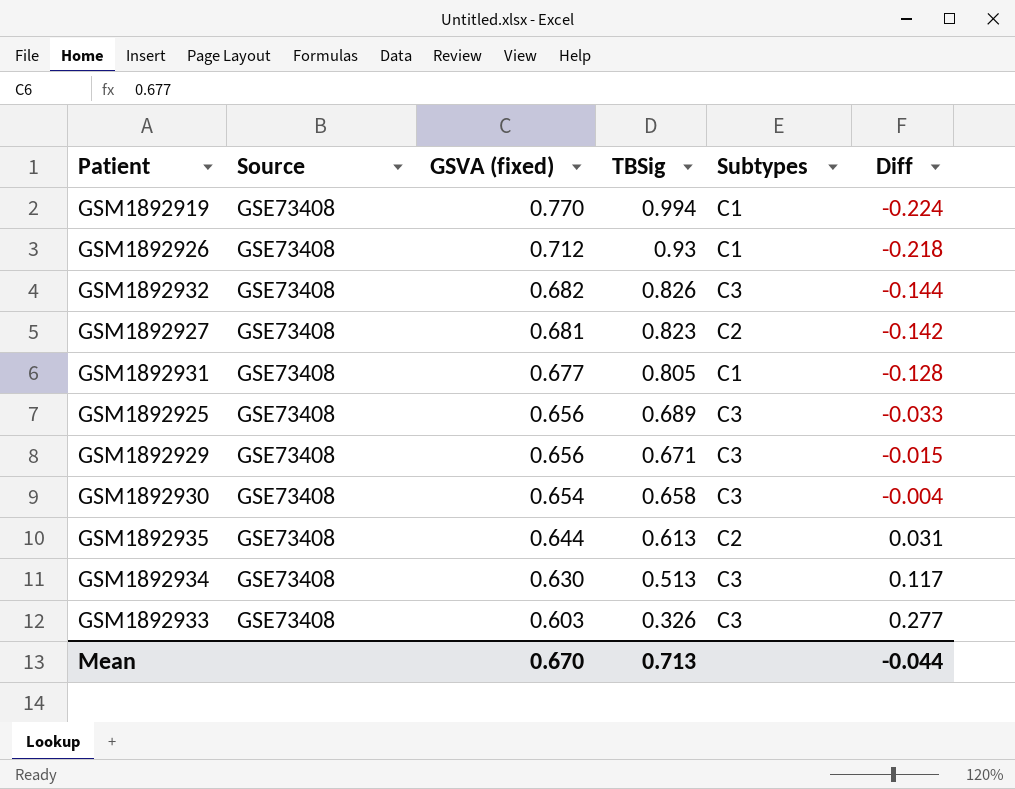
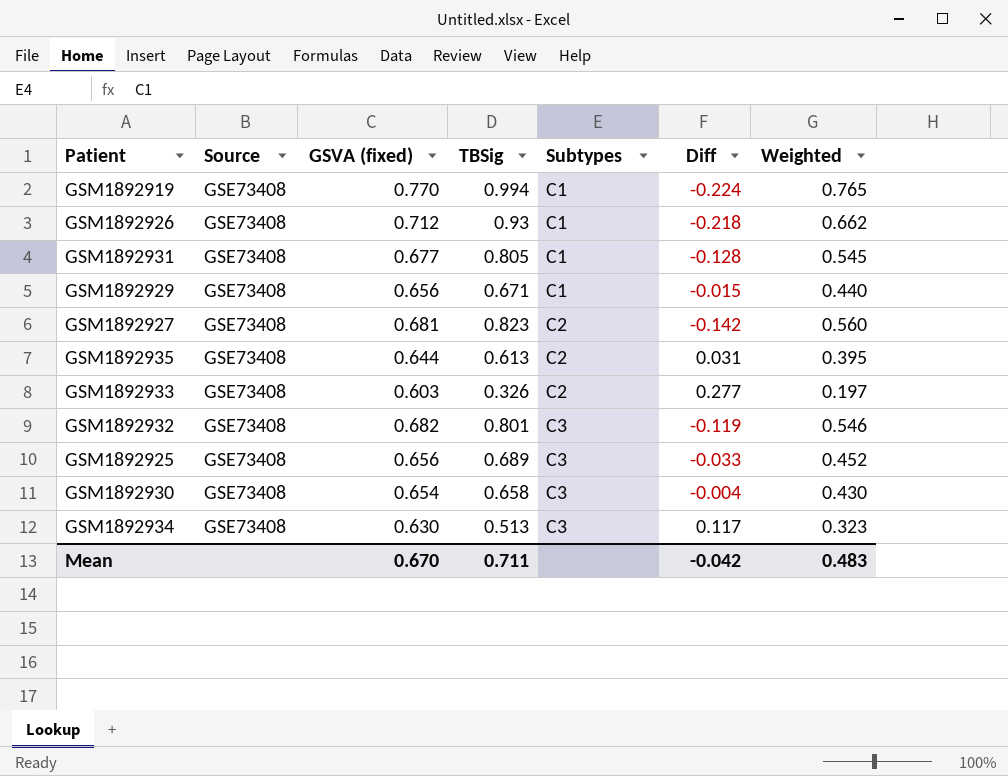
row order: GSVA (fixed) descending -> Subtypes ascending
column Weighted | formula: none -> [GSVA (fixed)] * [TBSig]
GSM1892929 | Subtypes: C3 -> C1
GSM1892933 | Subtypes: C3 -> C2
GSM1892932 | TBSig: 0.826 -> 0.801
GSM1892932 | Diff: -0.144 -> -0.119
Mean | TBSig: 0.713 -> 0.711
Mean | Diff: -0.044 -> -0.042

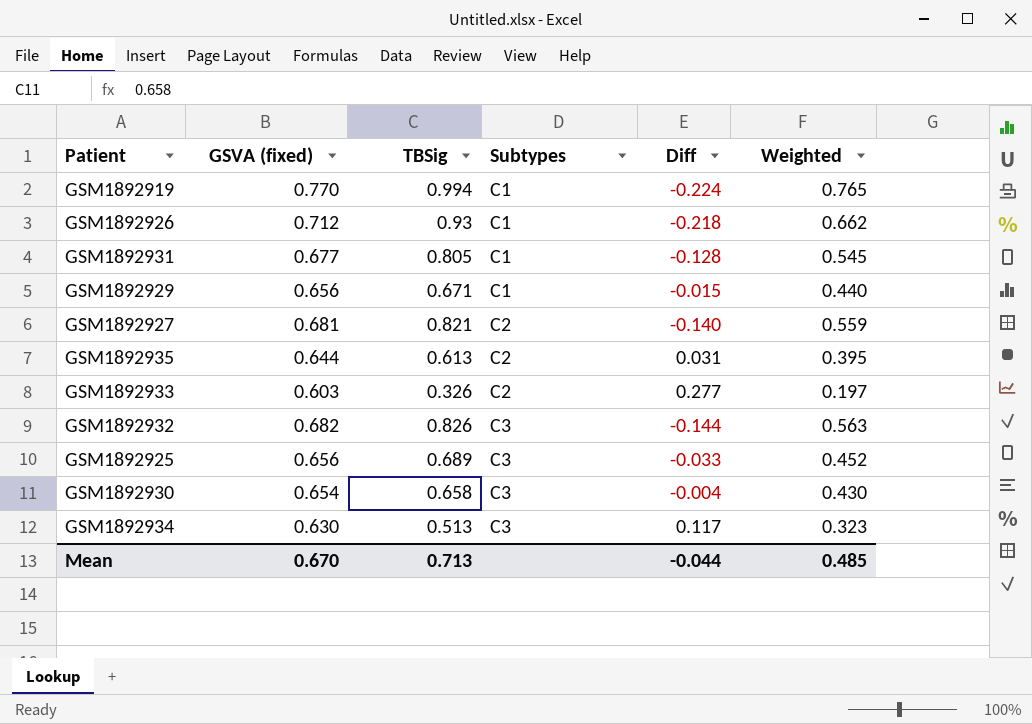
column Source | position: 2 -> none
GSM1892927 | TBSig: 0.823 -> 0.821
GSM1892927 | Diff: -0.142 -> -0.140
GSM1892927 | Weighted: 0.560 -> 0.559
GSM1892932 | TBSig: 0.801 -> 0.826
GSM1892932 | Diff: -0.119 -> -0.144
GSM1892932 | Weighted: 0.546 -> 0.563
Mean | TBSig: 0.711 -> 0.713
Mean | Diff: -0.042 -> -0.044
Mean | Weighted: 0.483 -> 0.485

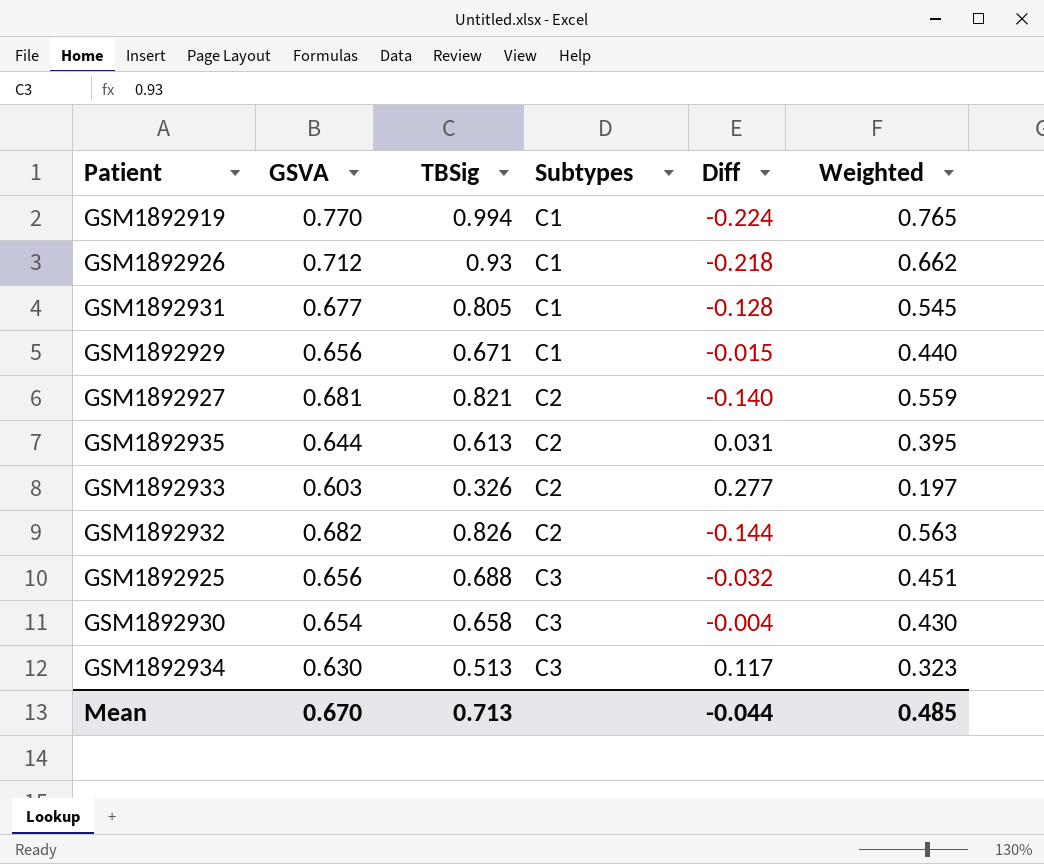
column name: GSVA (fixed) -> GSVA
GSM1892932 | Subtypes: C3 -> C2
GSM1892925 | TBSig: 0.689 -> 0.688
GSM1892925 | Diff: -0.033 -> -0.032
GSM1892925 | Weighted: 0.452 -> 0.451

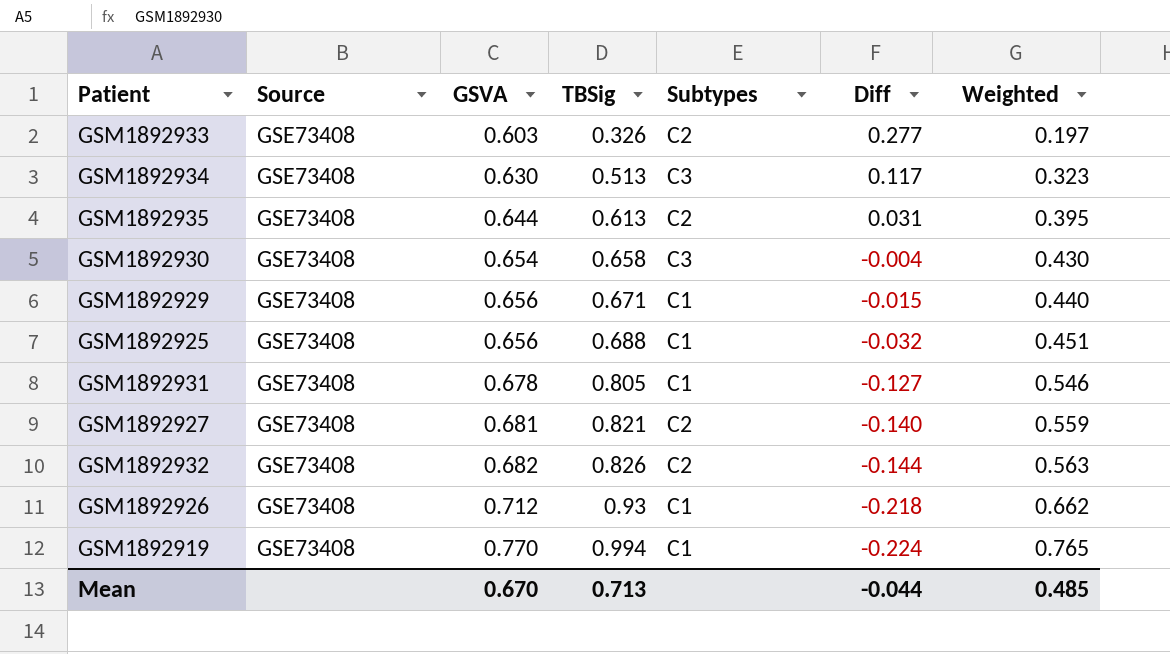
row order: Subtypes ascending -> GSVA ascending
column Source | position: none -> 2
GSM1892925 | Subtypes: C3 -> C1
GSM1892931 | GSVA: 0.677 -> 0.678
GSM1892931 | Diff: -0.128 -> -0.127
GSM1892931 | Weighted: 0.545 -> 0.546

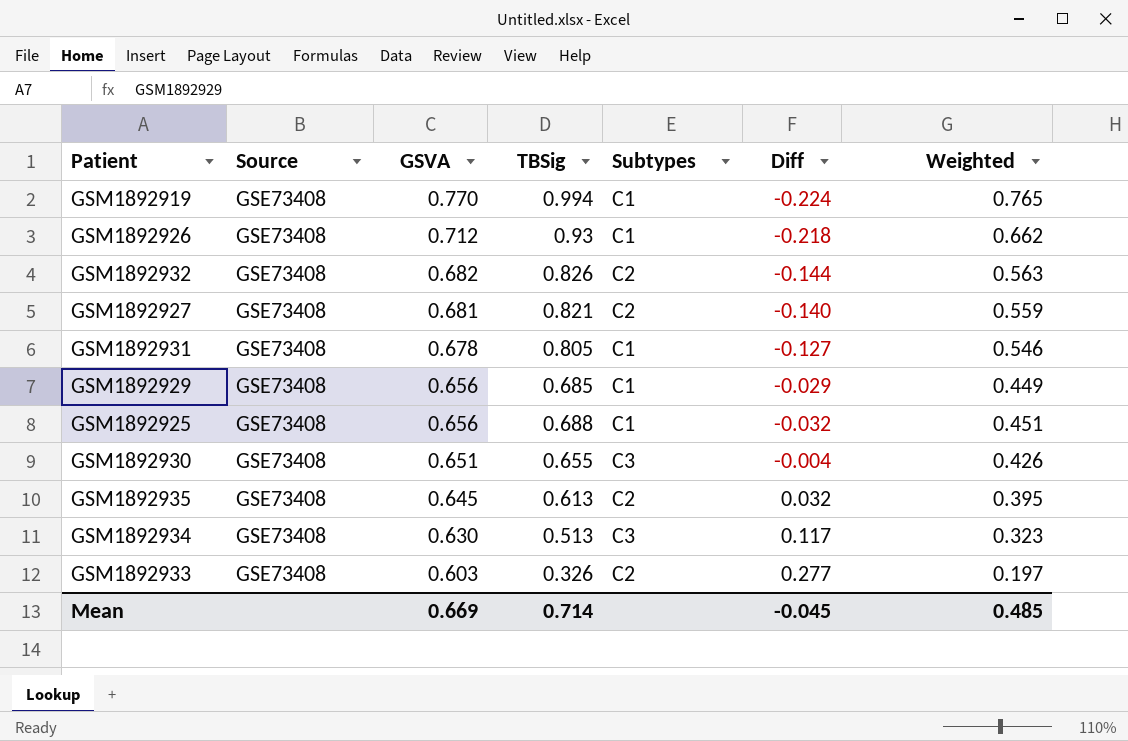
row order: GSVA ascending -> GSVA descending
GSM1892929 | TBSig: 0.671 -> 0.685
GSM1892929 | Diff: -0.015 -> -0.029
GSM1892929 | Weighted: 0.440 -> 0.449
GSM1892930 | GSVA: 0.654 -> 0.651
GSM1892930 | TBSig: 0.658 -> 0.655
GSM1892930 | Weighted: 0.430 -> 0.426
GSM1892935 | GSVA: 0.644 -> 0.645
GSM1892935 | Diff: 0.031 -> 0.032
Mean | GSVA: 0.670 -> 0.669
Mean | TBSig: 0.713 -> 0.714
Mean | Diff: -0.044 -> -0.045

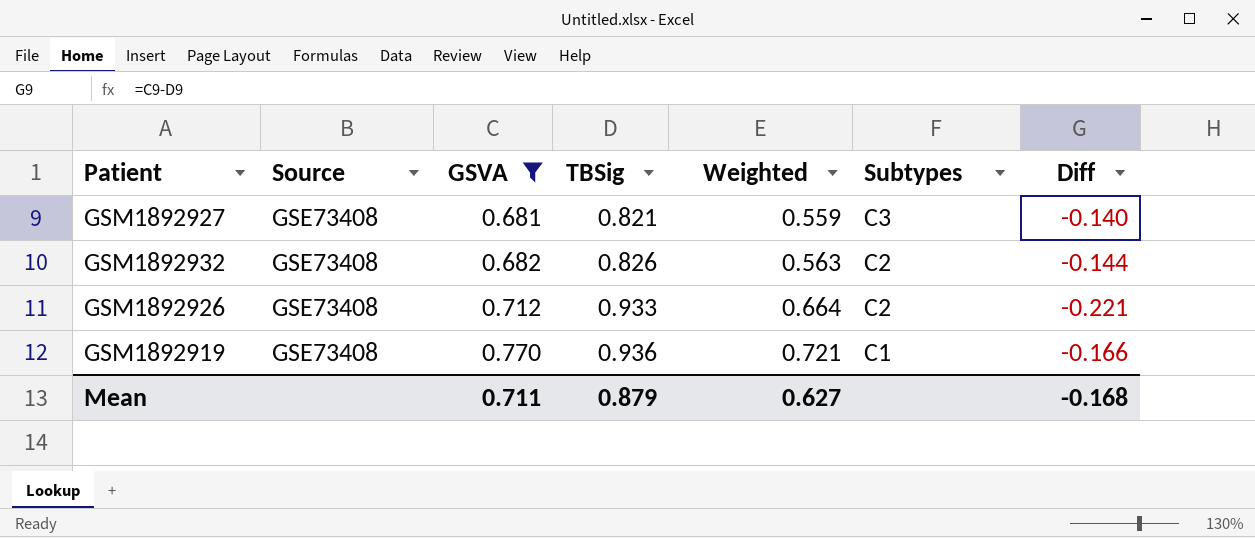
filter: none -> GSVA >= 0.681
row order: GSVA descending -> GSVA ascending
column Weighted | position: 7 -> 5
GSM1892927 | Subtypes: C2 -> C3
GSM1892926 | TBSig: 0.93 -> 0.933
GSM1892926 | Weighted: 0.662 -> 0.664
GSM1892926 | Subtypes: C1 -> C2
GSM1892926 | Diff: -0.218 -> -0.221
GSM1892919 | TBSig: 0.994 -> 0.936
GSM1892919 | Weighted: 0.765 -> 0.721
GSM1892919 | Diff: -0.224 -> -0.166
Mean | GSVA: 0.669 -> 0.711
Mean | TBSig: 0.714 -> 0.879
Mean | Weighted: 0.485 -> 0.627
Mean | Diff: -0.045 -> -0.168

